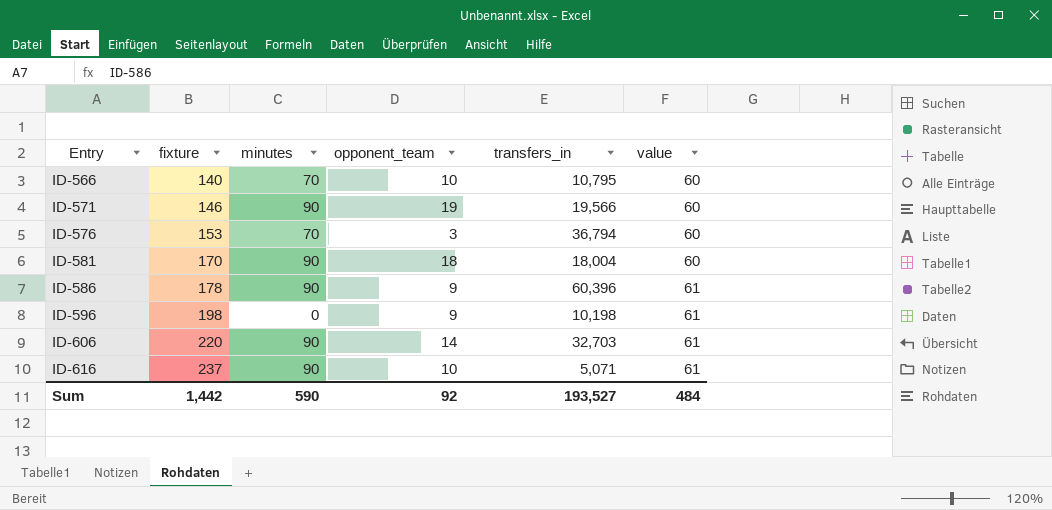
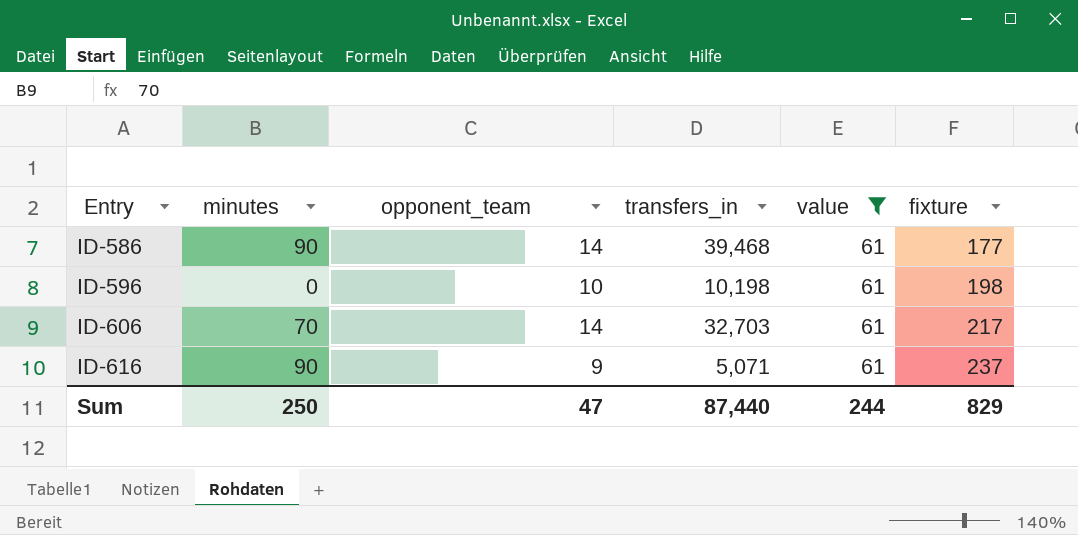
filter: none -> value = 61
column fixture | position: 2 -> 6
ID-586 | opponent_team: 9 -> 14
ID-586 | transfers_in: 60,396 -> 39,468
ID-586 | fixture: 178 -> 177
ID-596 | opponent_team: 9 -> 10
ID-606 | minutes: 90 -> 70
ID-606 | fixture: 220 -> 217
ID-616 | opponent_team: 10 -> 9
Sum | minutes: 590 -> 250
Sum | opponent_team: 92 -> 47
Sum | transfers_in: 193,527 -> 87,440
Sum | value: 484 -> 244
Sum | fixture: 1,442 -> 829

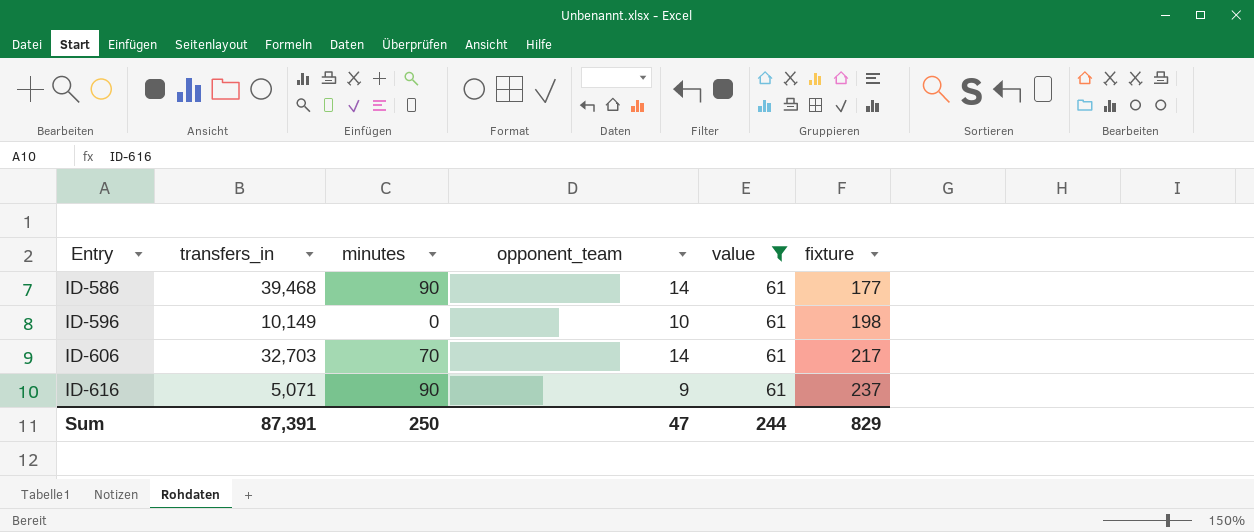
column transfers_in | position: 4 -> 2
ID-596 | transfers_in: 10,198 -> 10,149
Sum | transfers_in: 87,440 -> 87,391

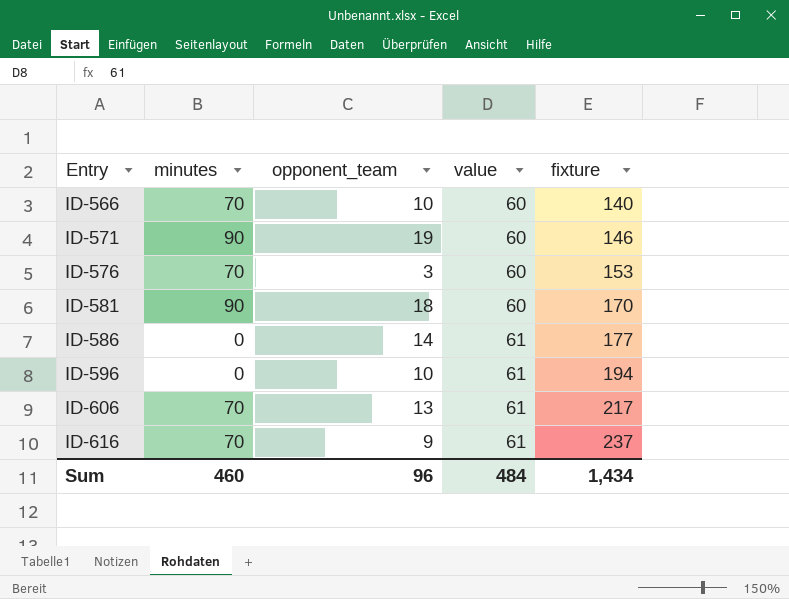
filter: value = 61 -> none
column transfers_in | position: 2 -> none
ID-586 | minutes: 90 -> 0
ID-596 | fixture: 198 -> 194
ID-606 | opponent_team: 14 -> 13
ID-616 | minutes: 90 -> 70
Sum | minutes: 250 -> 460
Sum | opponent_team: 47 -> 96
Sum | value: 244 -> 484
Sum | fixture: 829 -> 1,434

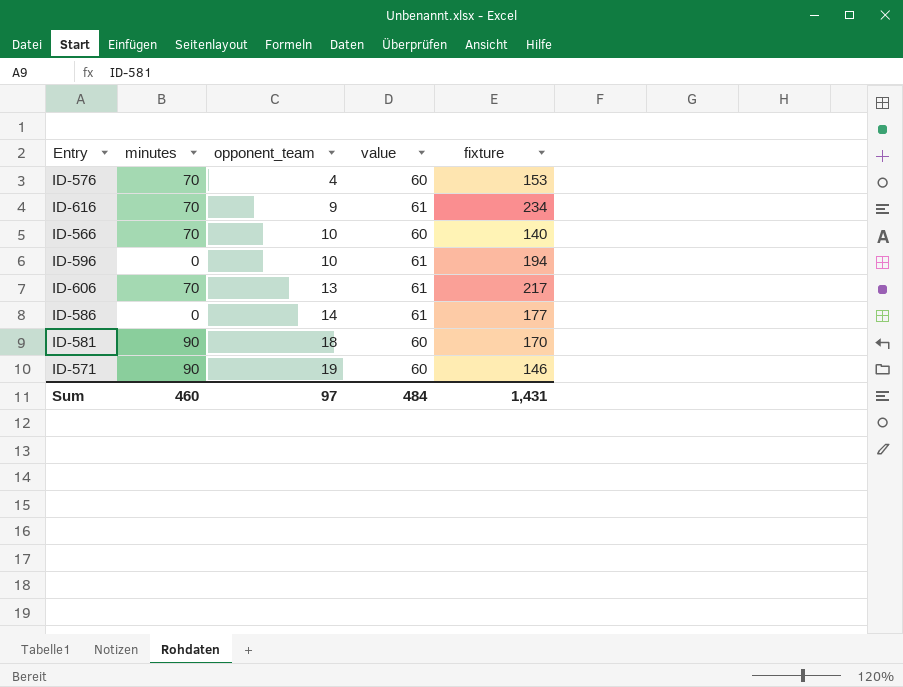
row order: Entry ascending -> opponent_team ascending
ID-576 | opponent_team: 3 -> 4
ID-616 | fixture: 237 -> 234
Sum | opponent_team: 96 -> 97
Sum | fixture: 1,434 -> 1,431

